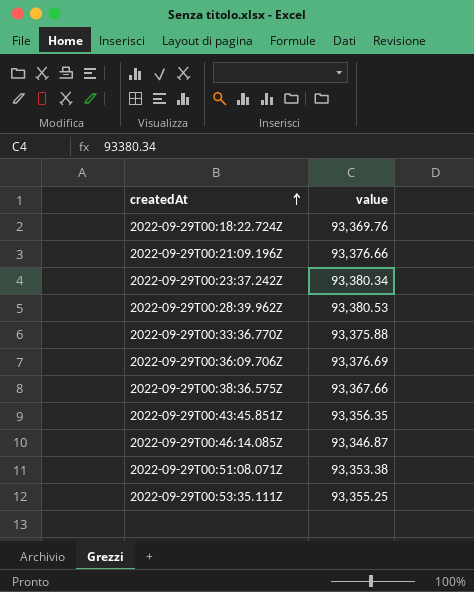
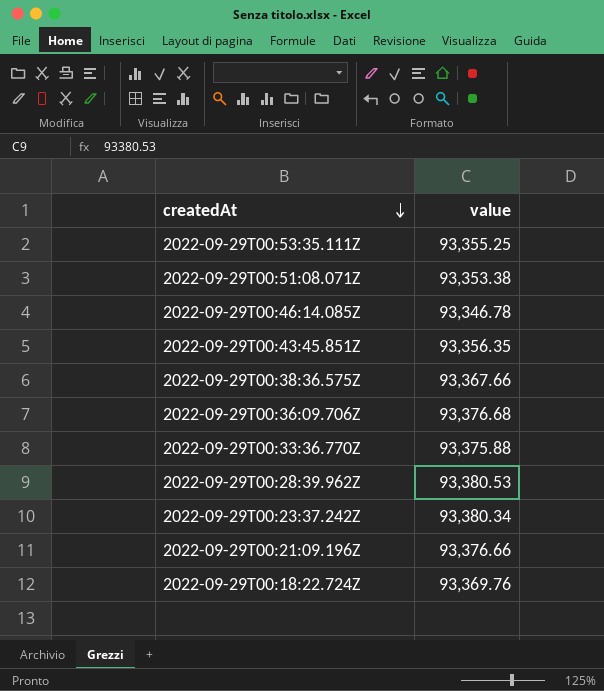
row order: createdAt ascending -> createdAt descending
2022-09-29T00:46:14.085Z | value: 93,346.87 -> 93,346.78
2022-09-29T00:36:09.706Z | value: 93,376.69 -> 93,376.68

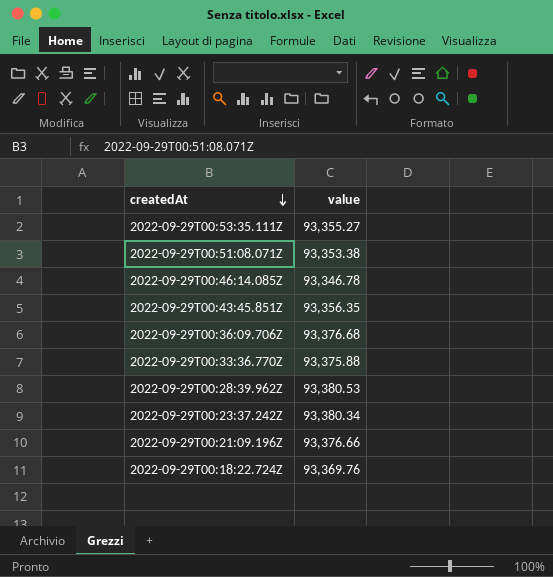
row 2022-09-29T00:38:36.575Z: 93,367.66 -> none
2022-09-29T00:53:35.111Z | value: 93,355.25 -> 93,355.27

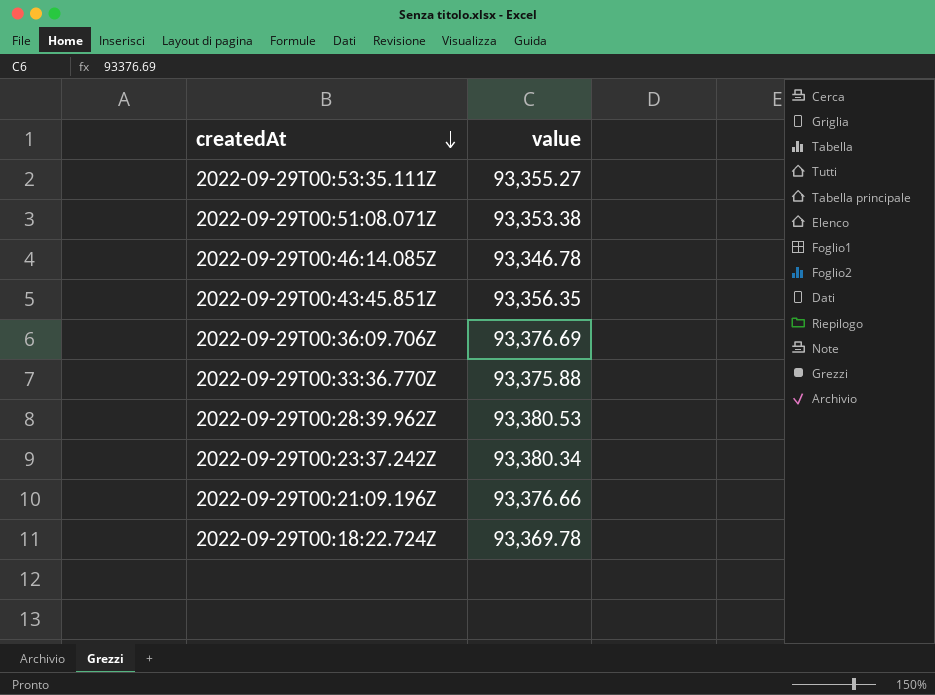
2022-09-29T00:36:09.706Z | value: 93,376.68 -> 93,376.69
2022-09-29T00:18:22.724Z | value: 93,369.76 -> 93,369.78

